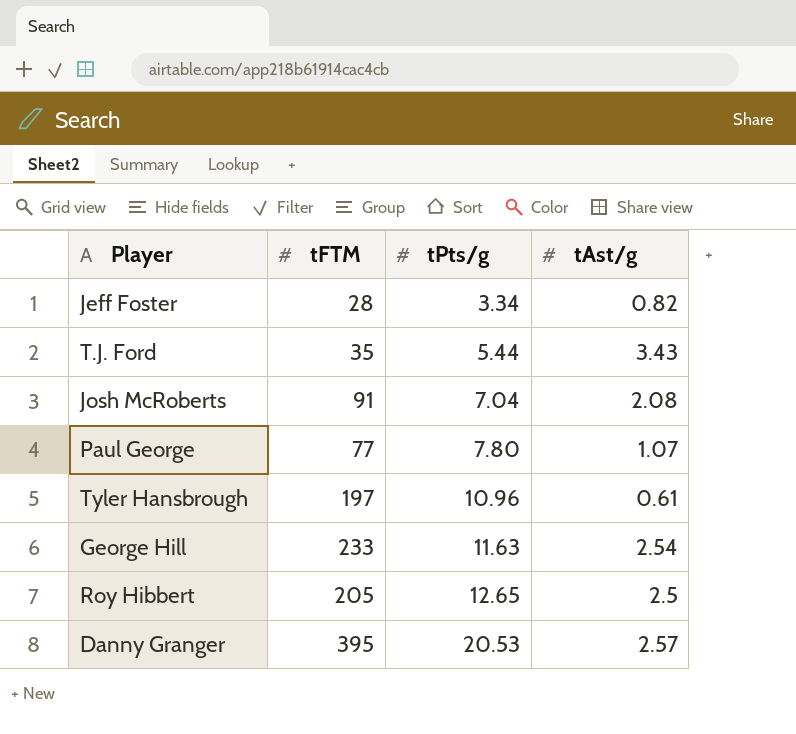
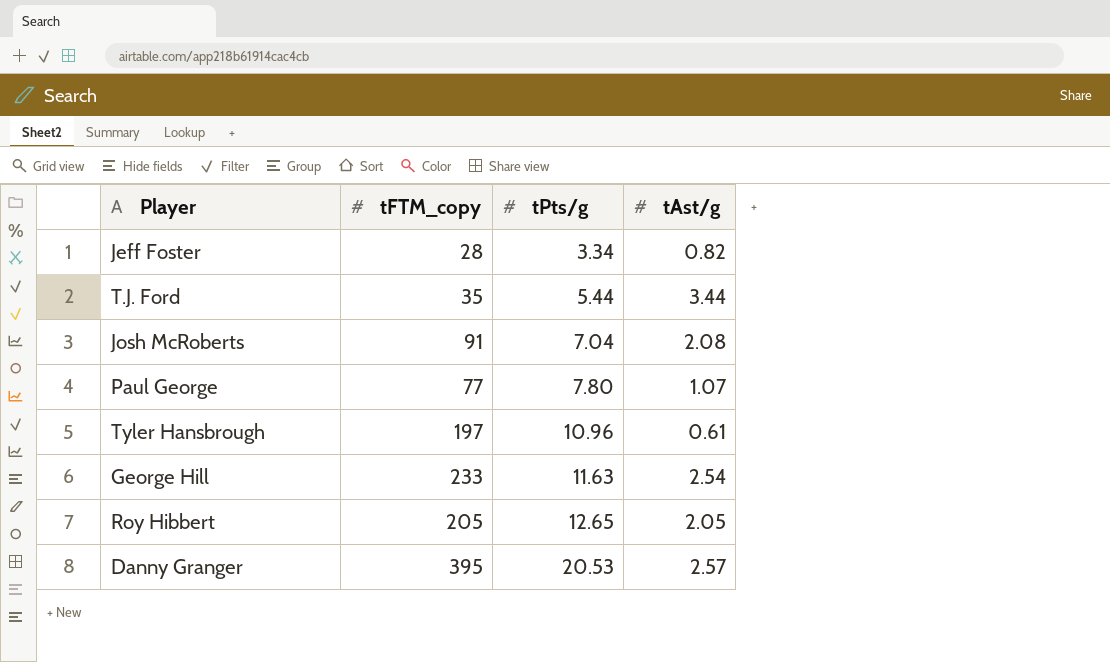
column name: tFTM -> tFTM_copy
T.J. Ford | tAst/g: 3.43 -> 3.44
Roy Hibbert | tAst/g: 2.5 -> 2.05

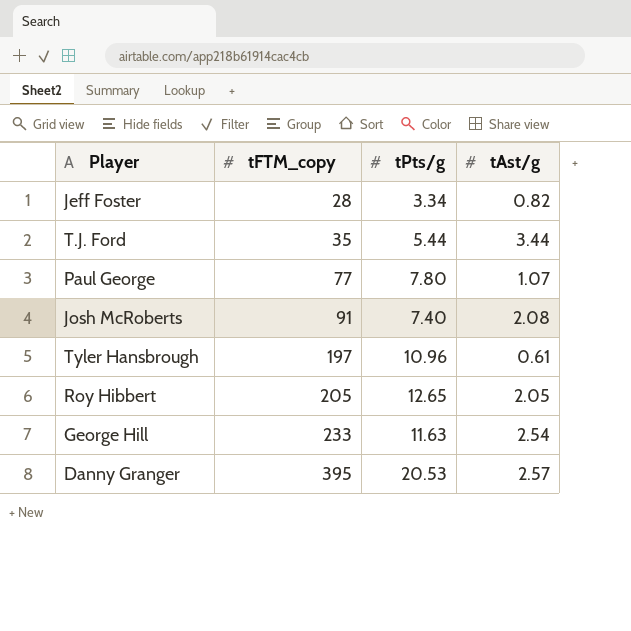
row order: tPts/g ascending -> tFTM_copy ascending
Josh McRoberts | tPts/g: 7.04 -> 7.40

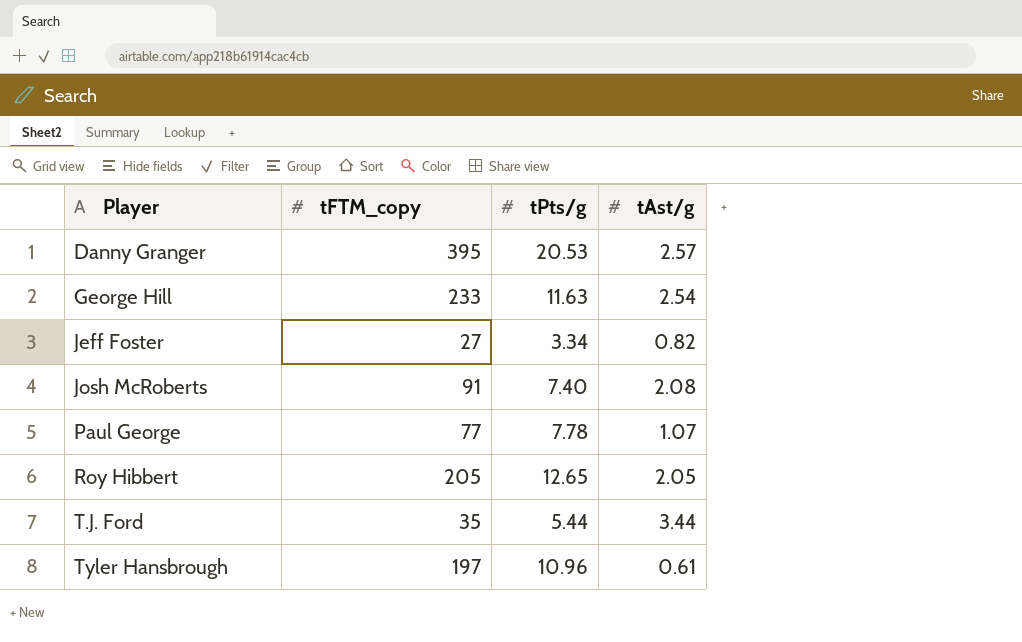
row order: tFTM_copy ascending -> Player ascending
Jeff Foster | tFTM_copy: 28 -> 27
Paul George | tPts/g: 7.80 -> 7.78

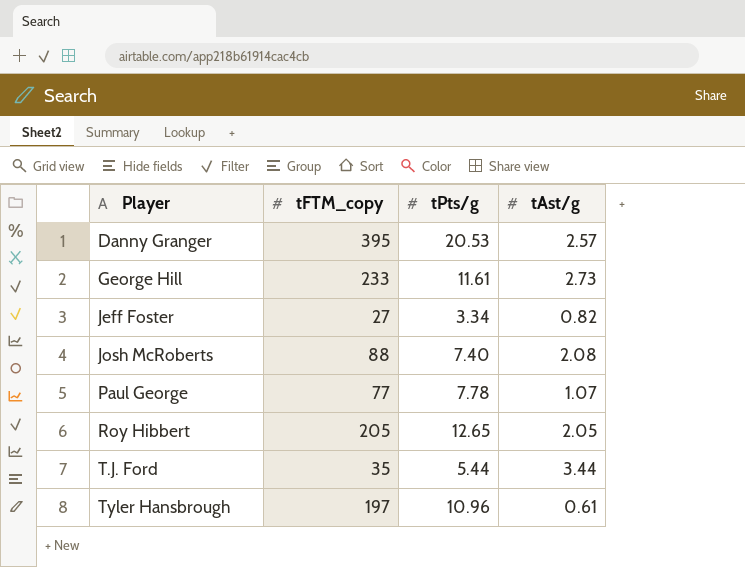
George Hill | tPts/g: 11.63 -> 11.61
George Hill | tAst/g: 2.54 -> 2.73
Josh McRoberts | tFTM_copy: 91 -> 88

